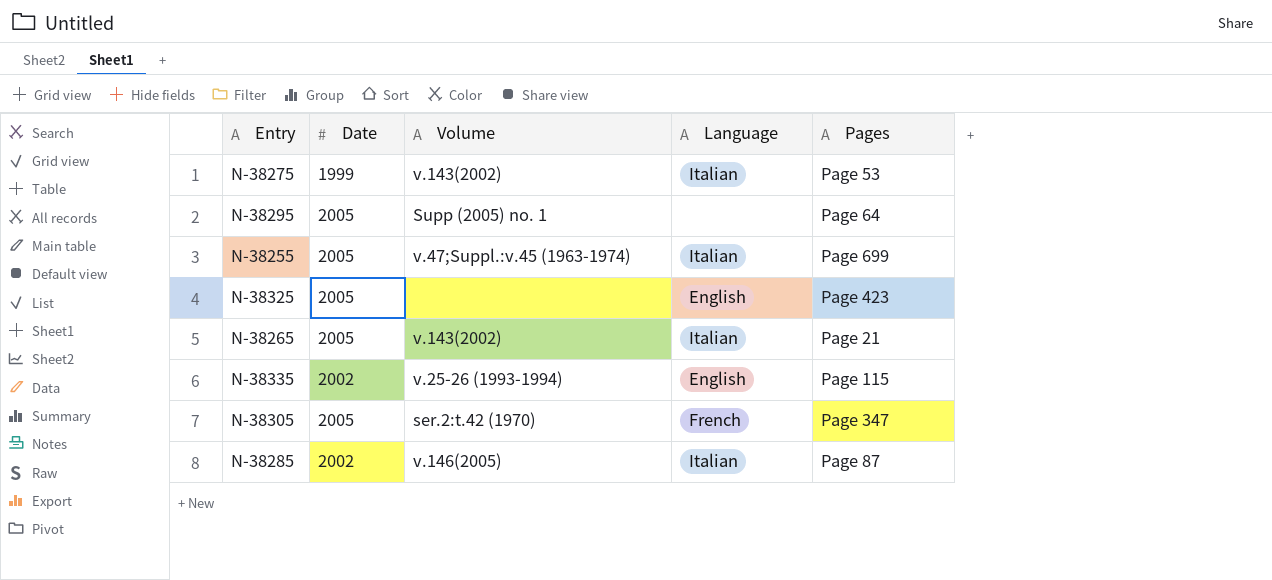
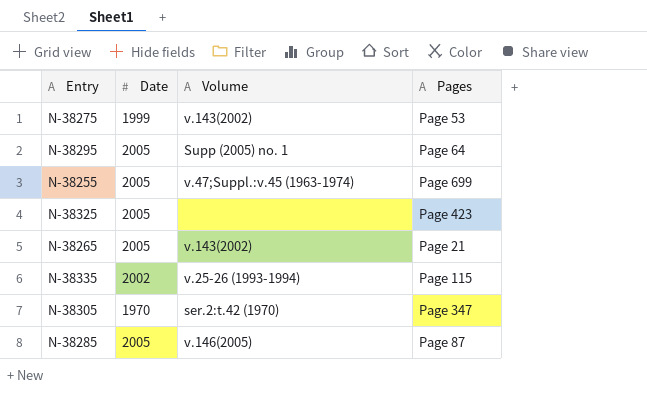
column Language | position: 4 -> none
N-38305 | Date: 2005 -> 1970
N-38285 | Date: 2002 -> 2005

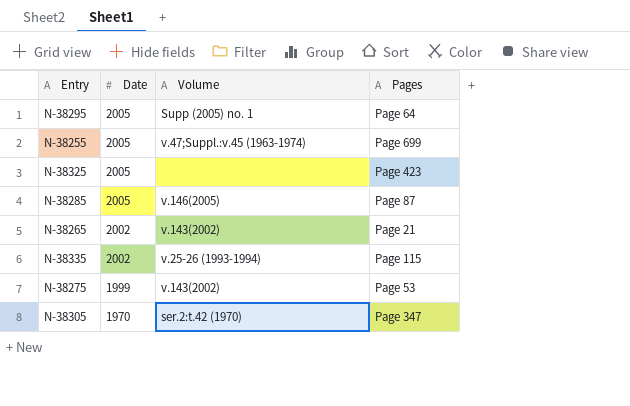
row order: none -> Date descending
N-38265 | Date: 2005 -> 2002

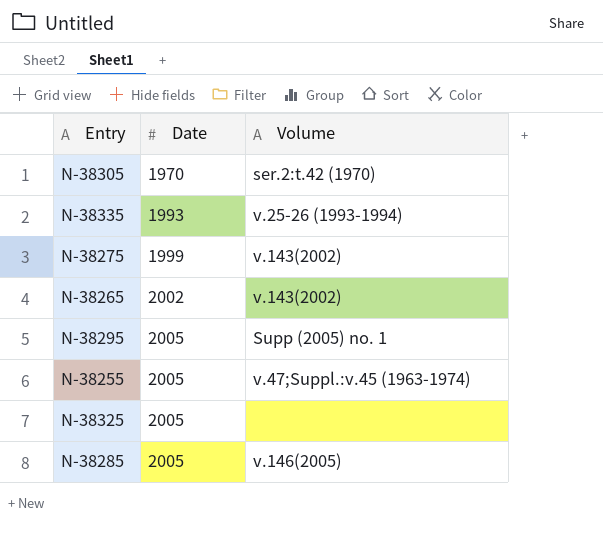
row order: Date descending -> Date ascending
column Pages | position: 4 -> none
N-38335 | Date: 2002 -> 1993

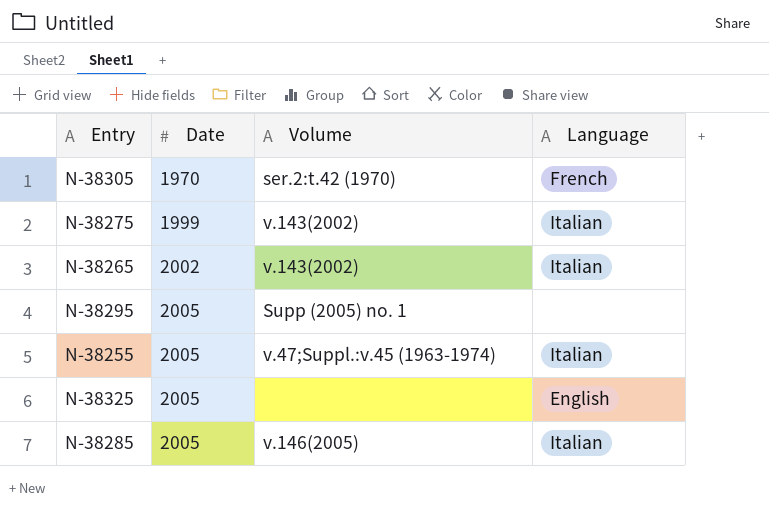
column Language | position: none -> 4
row N-38335: 1993 | v.25-26 (1993-1994) -> none

